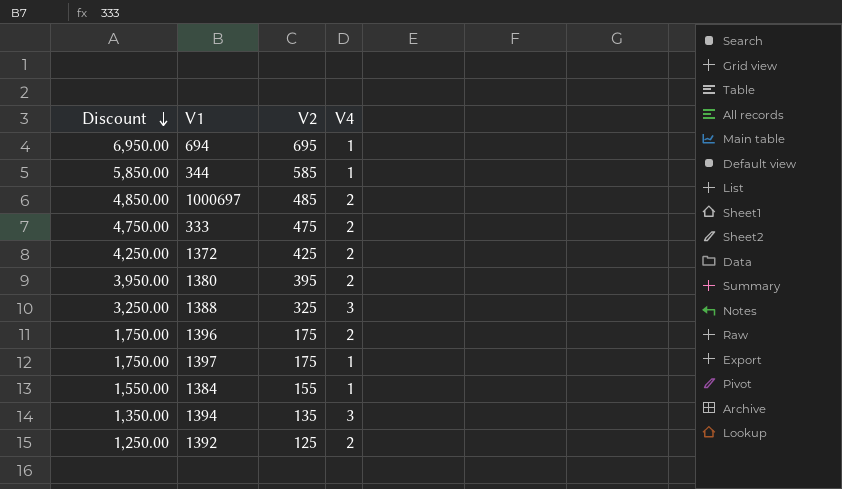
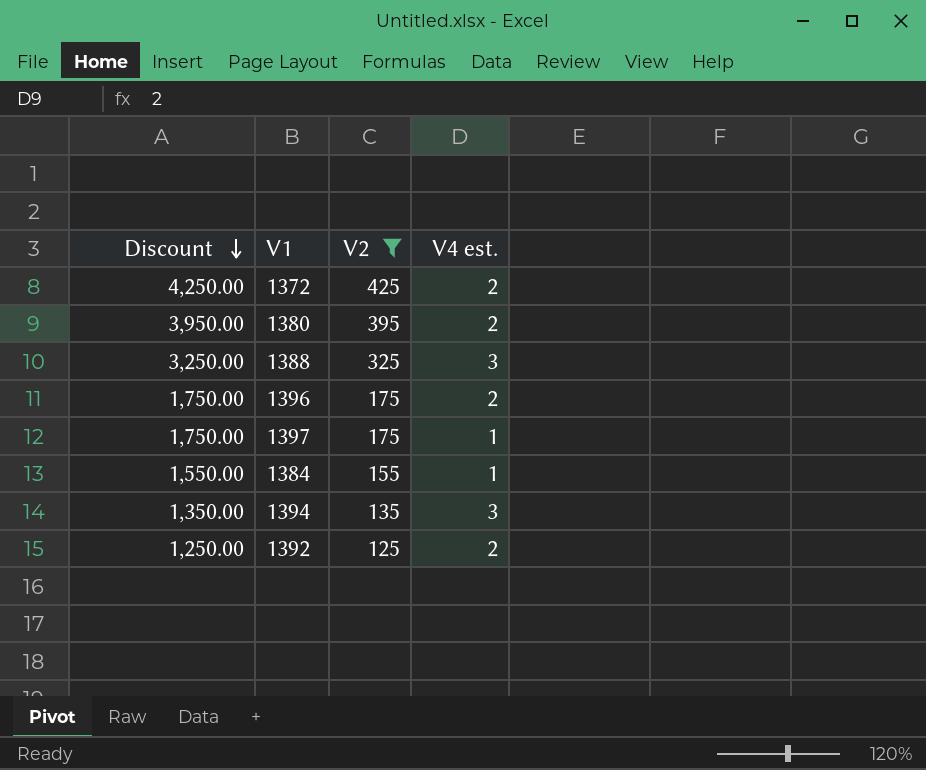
filter: none -> V2 <= 425
column name: V4 -> V4 est.

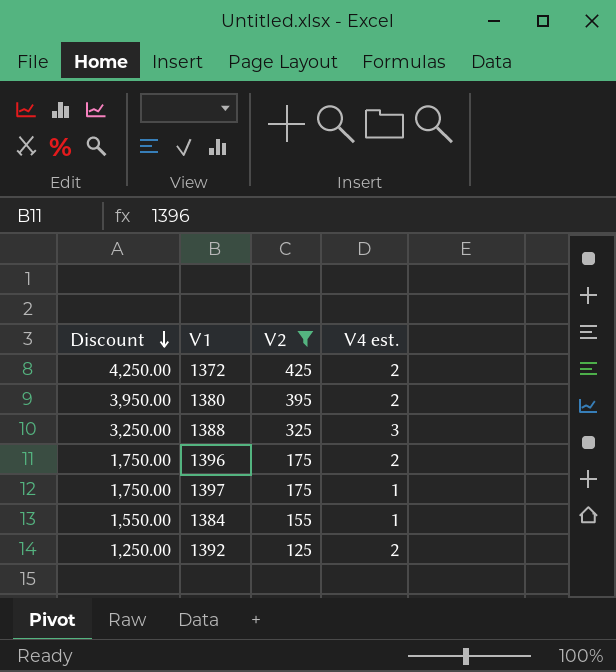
row 1394: 1,350.00 | 135 | 3 -> none

